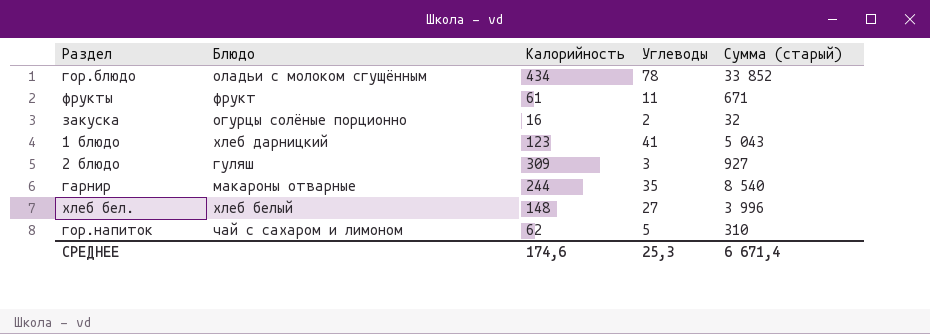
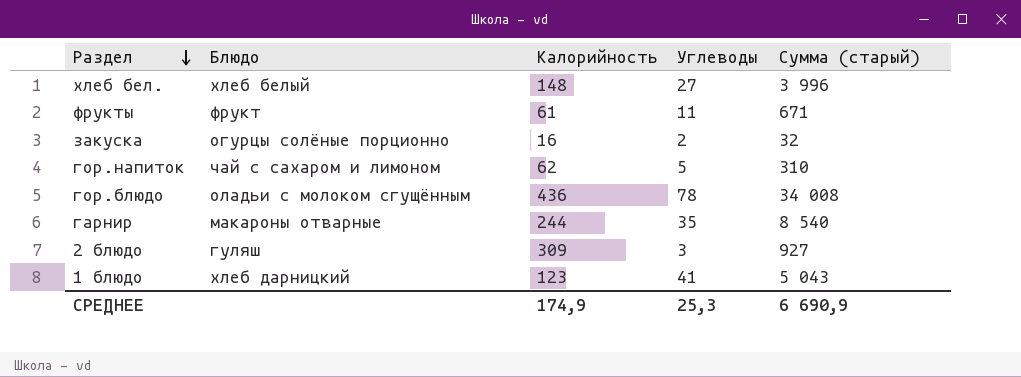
row order: none -> Раздел descending
гор.блюдо | Калорийность: 434 -> 436
гор.блюдо | Сумма (старый): 33 852 -> 34 008
СРЕДНЕЕ | Калорийность: 174,6 -> 174,9
СРЕДНЕЕ | Сумма (старый): 6 671,4 -> 6 690,9

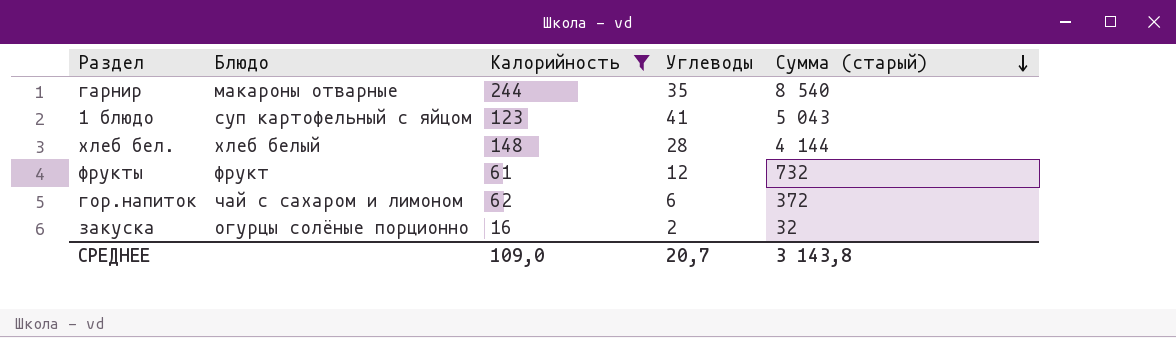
filter: none -> Калорийность <= 244
row order: Раздел descending -> Сумма (старый) descending
1 блюдо | Блюдо: хлеб дарницкий -> суп картофельный с яйцом
хлеб бел. | Углеводы: 27 -> 28
хлеб бел. | Сумма (старый): 3 996 -> 4 144
фрукты | Углеводы: 11 -> 12
фрукты | Сумма (старый): 671 -> 732
гор.напиток | Углеводы: 5 -> 6
гор.напиток | Сумма (старый): 310 -> 372
СРЕДНЕЕ | Калорийность: 174,9 -> 109,0
СРЕДНЕЕ | Углеводы: 25,3 -> 20,7
СРЕДНЕЕ | Сумма (старый): 6 690,9 -> 3 143,8

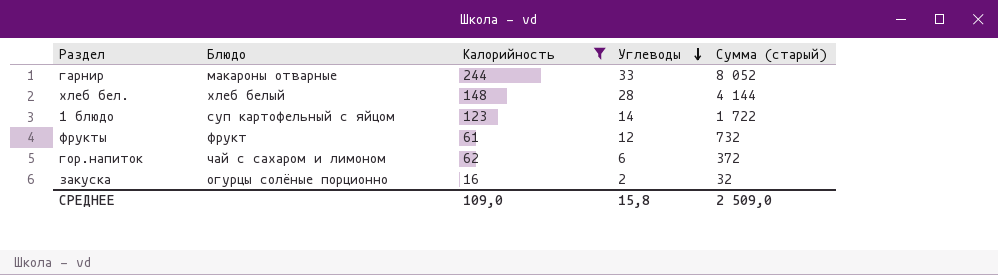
row order: Сумма (старый) descending -> Углеводы descending
гарнир | Углеводы: 35 -> 33
гарнир | Сумма (старый): 8 540 -> 8 052
1 блюдо | Углеводы: 41 -> 14
1 блюдо | Сумма (старый): 5 043 -> 1 722
СРЕДНЕЕ | Углеводы: 20,7 -> 15,8
СРЕДНЕЕ | Сумма (старый): 3 143,8 -> 2 509,0

